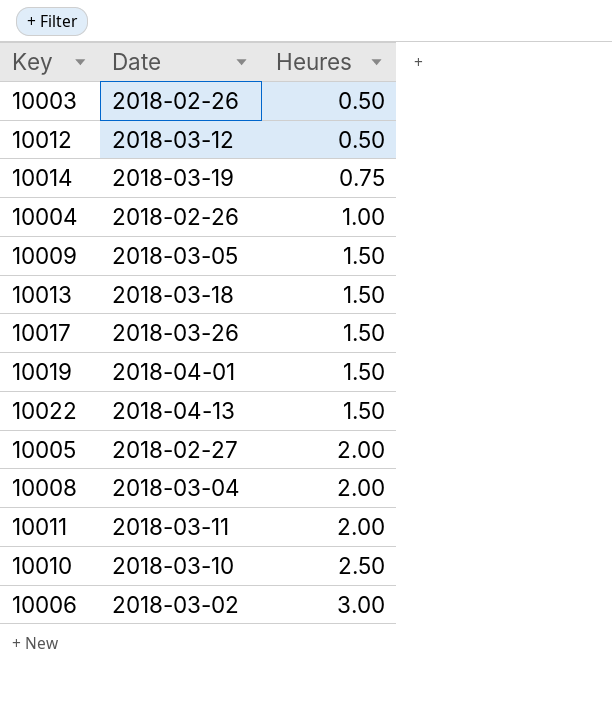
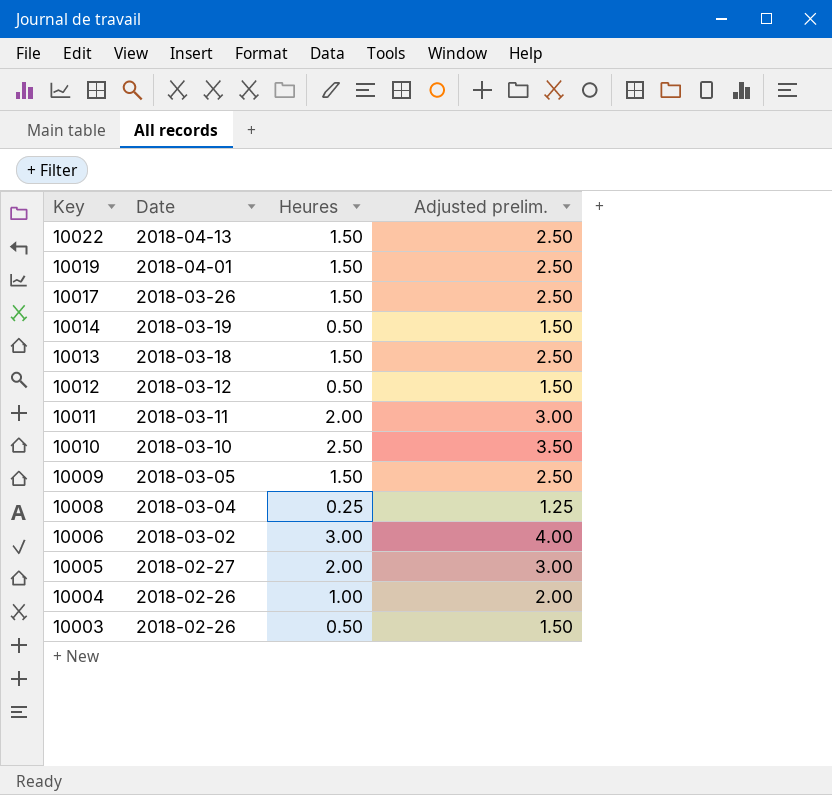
row order: Heures ascending -> Key descending
column Adjusted prelim. | formula: none -> [Heures] + 1
10014 | Heures: 0.75 -> 0.50
10008 | Heures: 2.00 -> 0.25

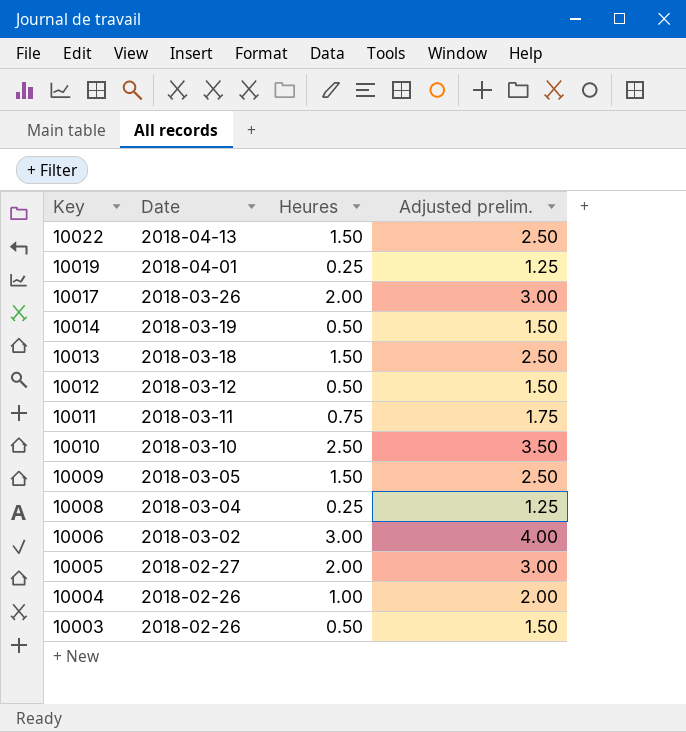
10019 | Heures: 1.50 -> 0.25
10019 | Adjusted prelim.: 2.50 -> 1.25
10017 | Heures: 1.50 -> 2.00
10017 | Adjusted prelim.: 2.50 -> 3.00
10011 | Heures: 2.00 -> 0.75
10011 | Adjusted prelim.: 3.00 -> 1.75

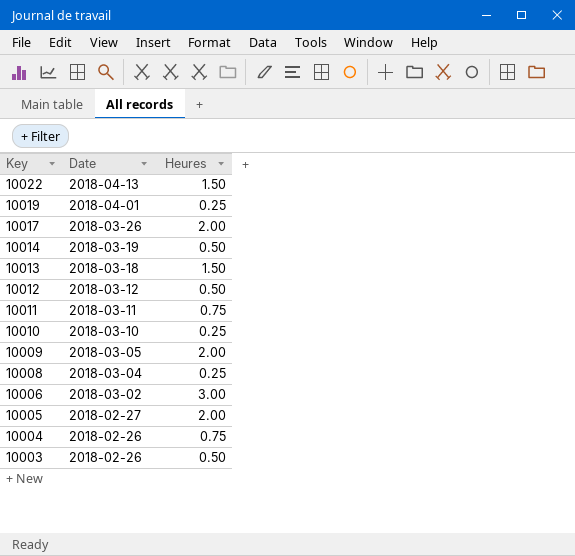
column Adjusted prelim. | formula: [Heures] + 1 -> none
10010 | Heures: 2.50 -> 0.25
10009 | Heures: 1.50 -> 2.00
10004 | Heures: 1.00 -> 0.75

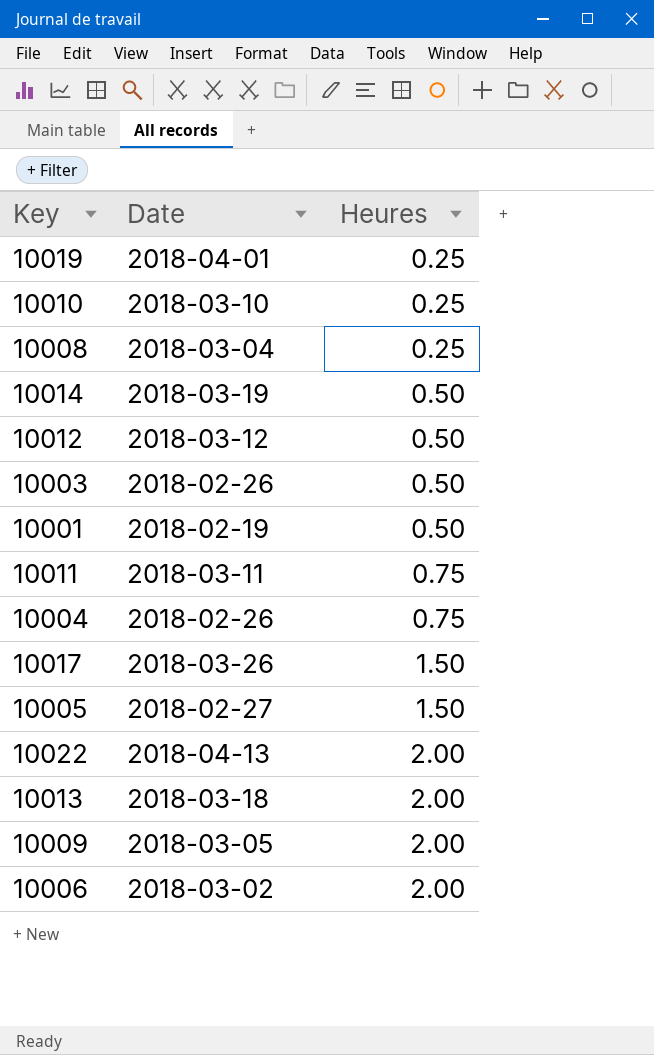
row order: Key descending -> Heures ascending
row 10001: none -> 2018-02-19 | 0.50
10017 | Heures: 2.00 -> 1.50
10005 | Heures: 2.00 -> 1.50
10022 | Heures: 1.50 -> 2.00
10013 | Heures: 1.50 -> 2.00
10006 | Heures: 3.00 -> 2.00

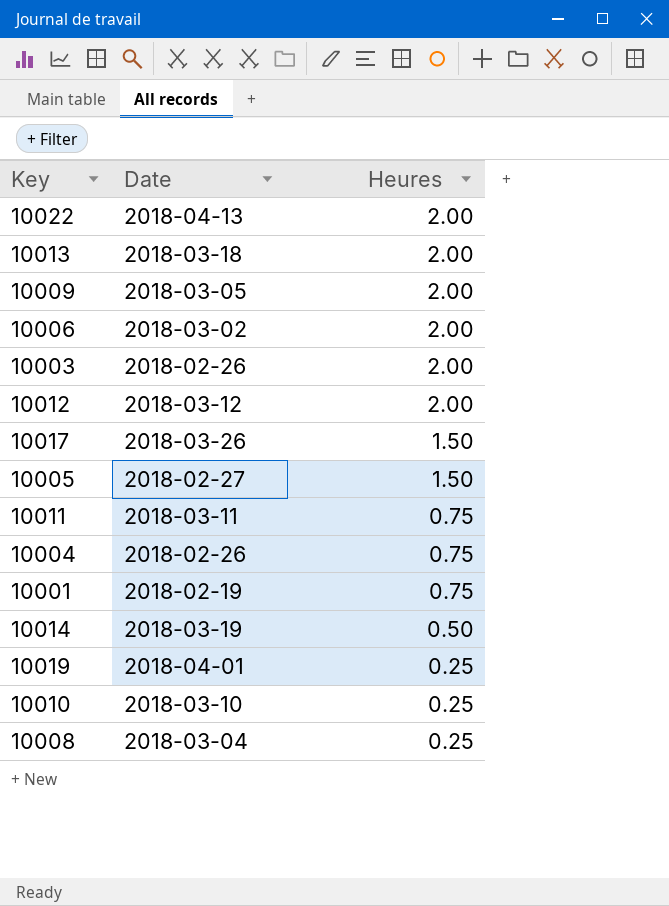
row order: Heures ascending -> Heures descending
10003 | Heures: 0.50 -> 2.00
10012 | Heures: 0.50 -> 2.00
10001 | Heures: 0.50 -> 0.75

